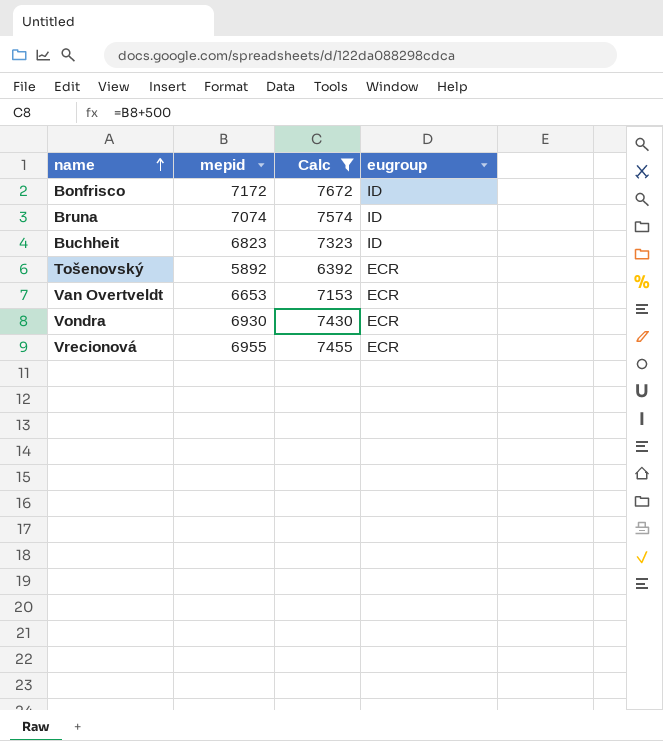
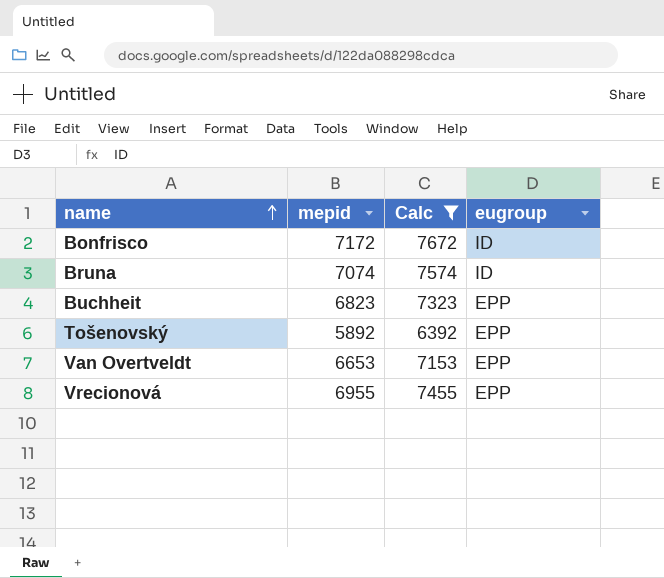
row Vondra: 6930 | 7430 | ECR -> none
Buchheit | eugroup: ID -> EPP
Tošenovský | eugroup: ECR -> EPP
Van Overtveldt | eugroup: ECR -> EPP
Vrecionová | eugroup: ECR -> EPP

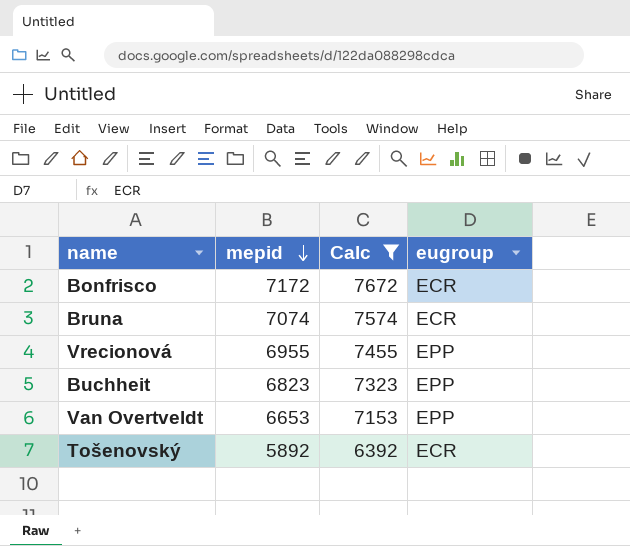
row order: name ascending -> mepid descending
Bonfrisco | eugroup: ID -> ECR
Bruna | eugroup: ID -> ECR
Tošenovský | eugroup: EPP -> ECR

